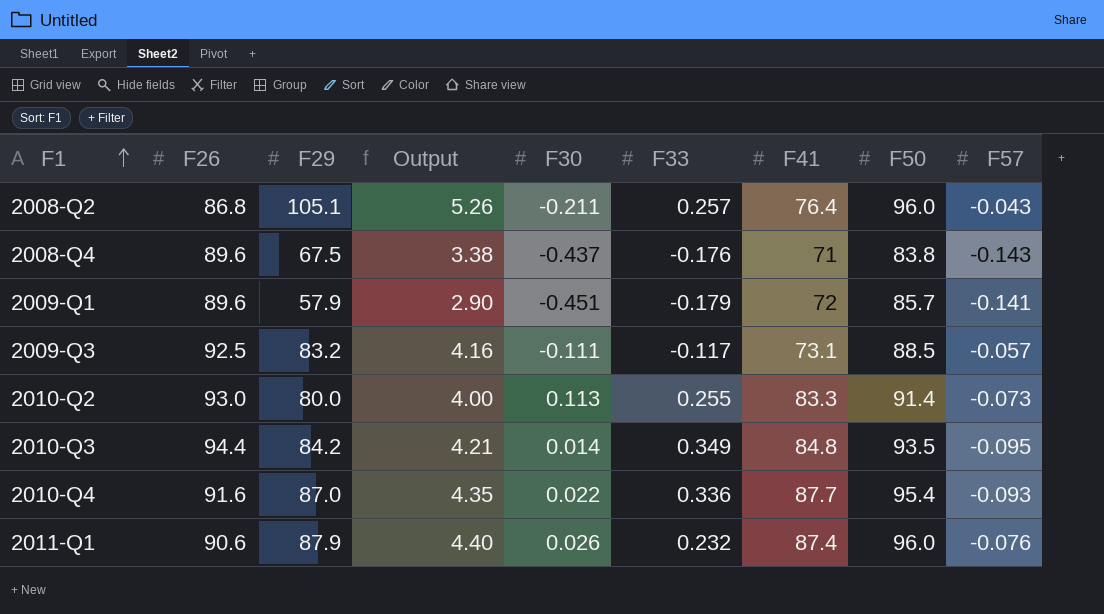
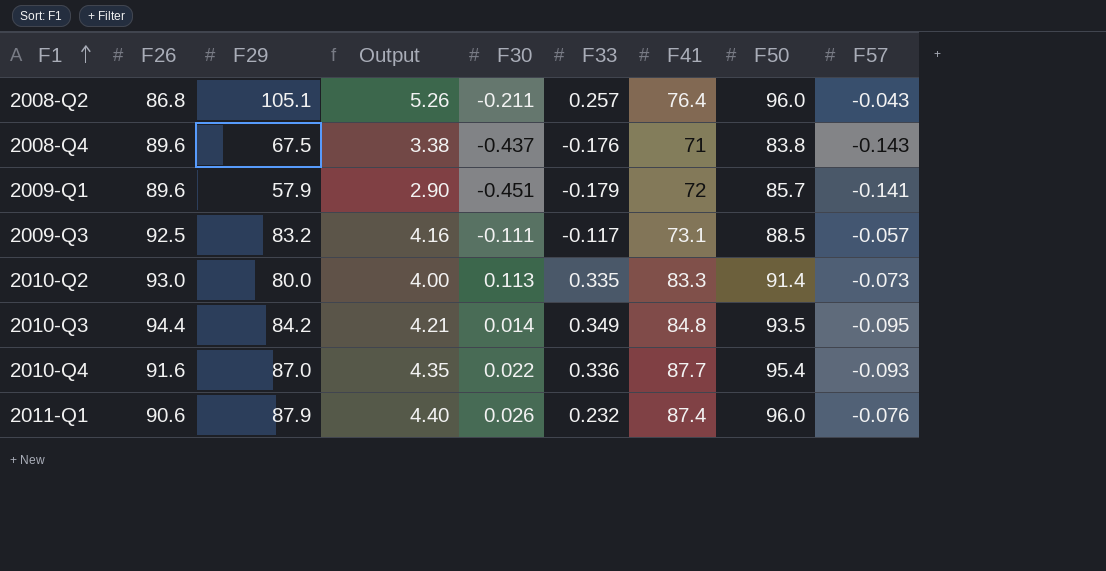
2010-Q2 | F33: 0.255 -> 0.335

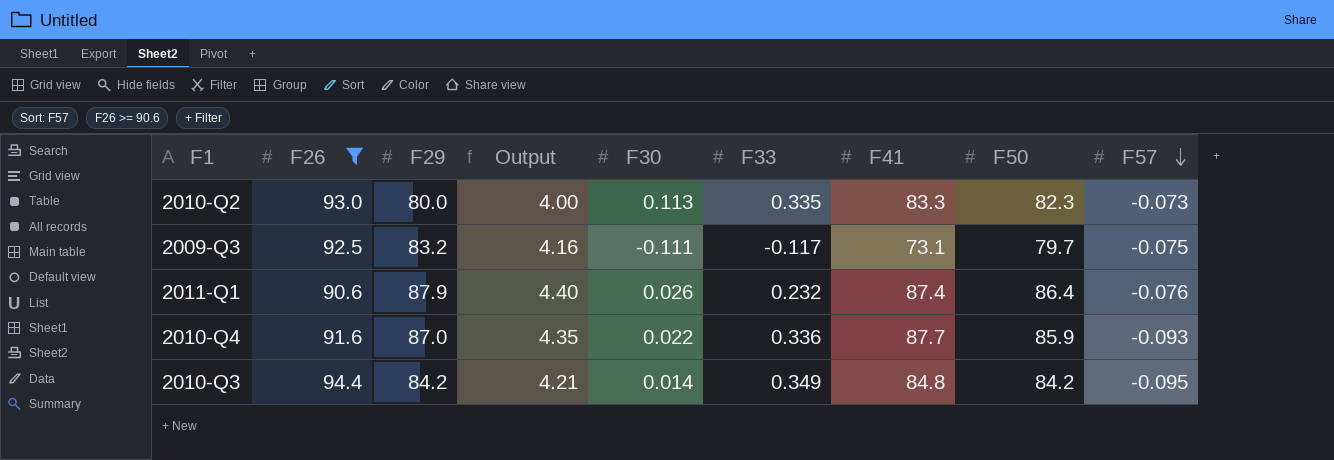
filter: none -> F26 >= 90.6
row order: F1 ascending -> F57 descending
2010-Q2 | F50: 91.4 -> 82.3
2009-Q3 | F50: 88.5 -> 79.7
2009-Q3 | F57: -0.057 -> -0.075
2011-Q1 | F50: 96.0 -> 86.4
2010-Q4 | F50: 95.4 -> 85.9
2010-Q3 | F50: 93.5 -> 84.2

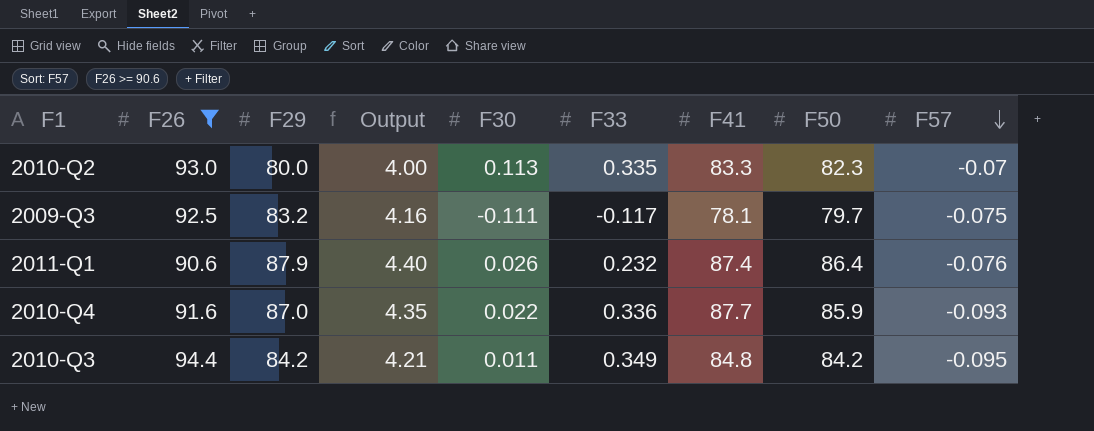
2010-Q2 | F57: -0.073 -> -0.07
2009-Q3 | F41: 73.1 -> 78.1
2010-Q3 | F30: 0.014 -> 0.011

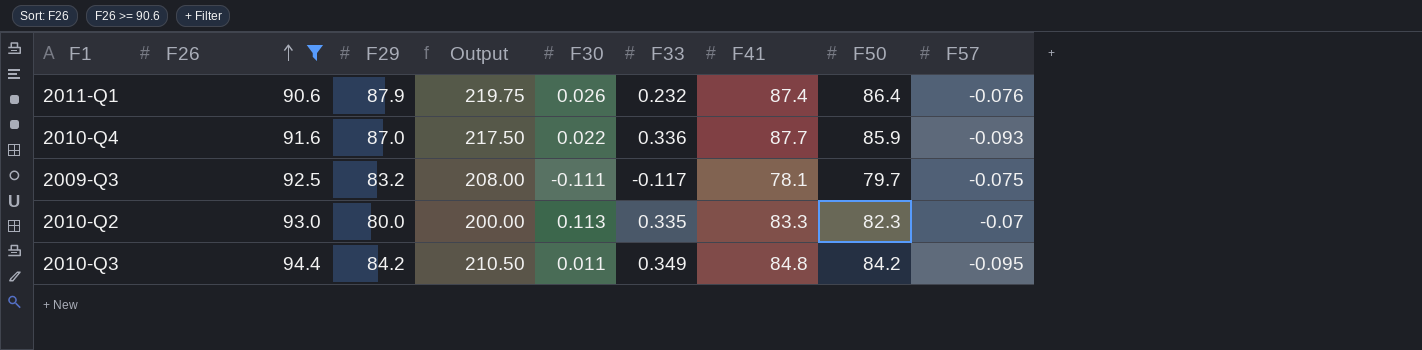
row order: F57 descending -> F26 ascending
column Output | formula: [F29] * 0.05 -> [F29] * 2.5

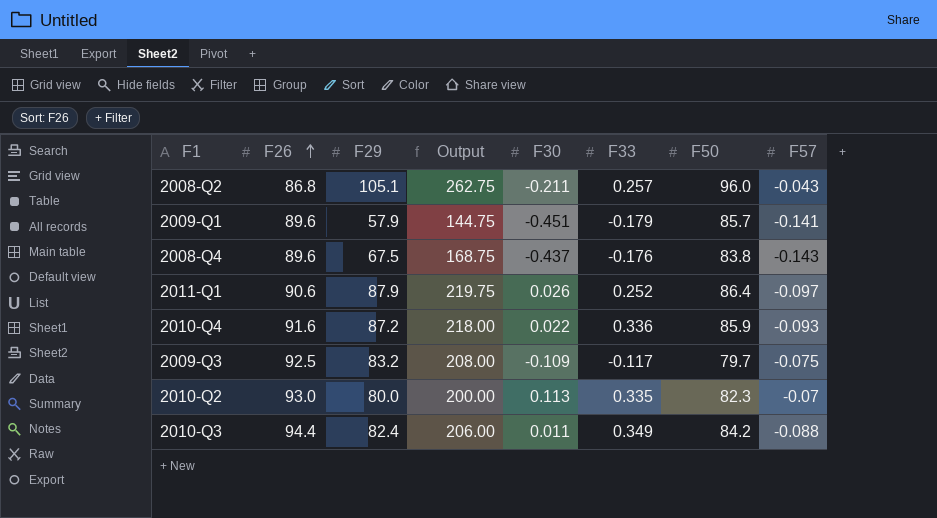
filter: F26 >= 90.6 -> none
column F41 | position: 7 -> none
2011-Q1 | F33: 0.232 -> 0.252
2011-Q1 | F57: -0.076 -> -0.097
2010-Q4 | F29: 87.0 -> 87.2
2010-Q4 | Output: 217.50 -> 218.00
2009-Q3 | F30: -0.111 -> -0.109
2010-Q3 | F29: 84.2 -> 82.4
2010-Q3 | Output: 210.50 -> 206.00
2010-Q3 | F57: -0.095 -> -0.088

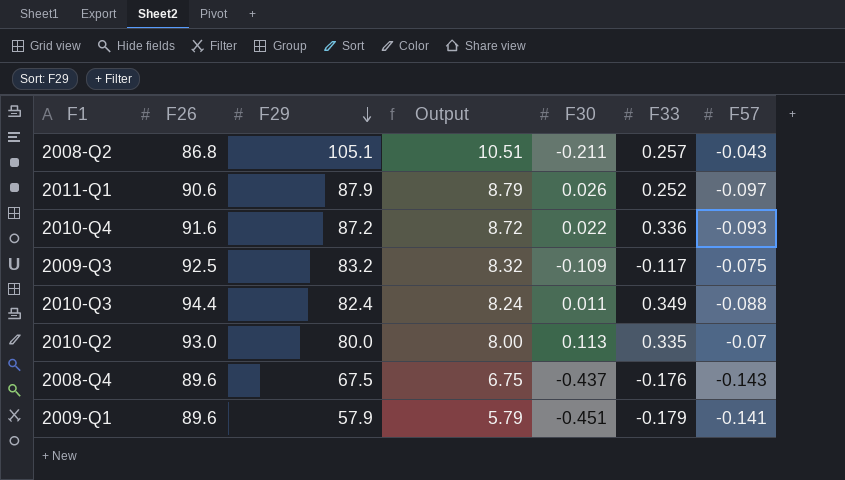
row order: F26 ascending -> F29 descending
column F50 | position: 7 -> none
column Output | formula: [F29] * 2.5 -> [F29] * 0.1

